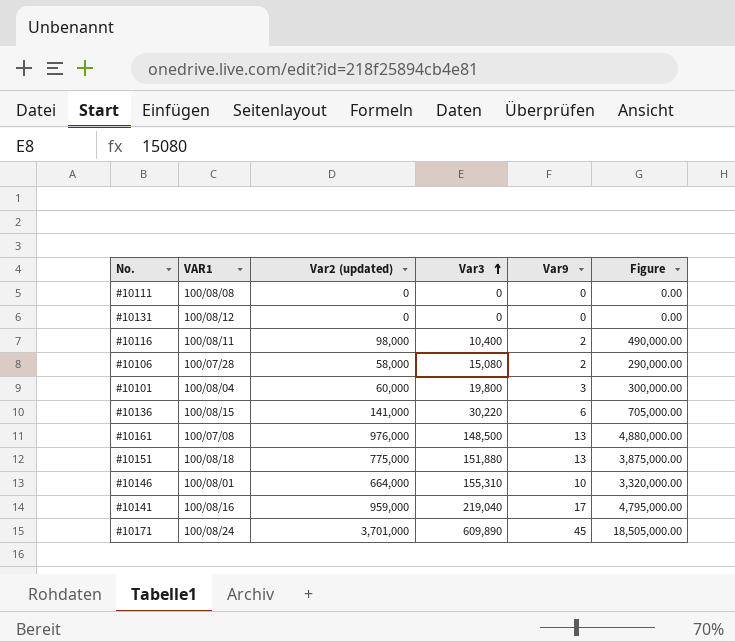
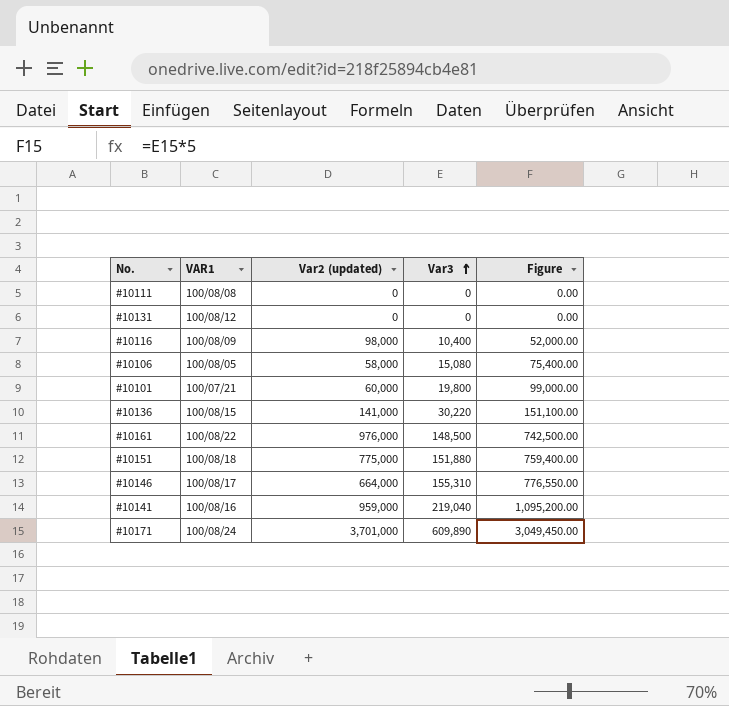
column Var9 | position: 5 -> none
column Figure | formula: [Var2 (updated)] * 5 -> [Var3] * 5
#10116 | VAR1: 100/08/11 -> 100/08/09
#10106 | VAR1: 100/07/28 -> 100/08/05
#10101 | VAR1: 100/08/04 -> 100/07/21
#10161 | VAR1: 100/07/08 -> 100/08/22
#10146 | VAR1: 100/08/01 -> 100/08/17

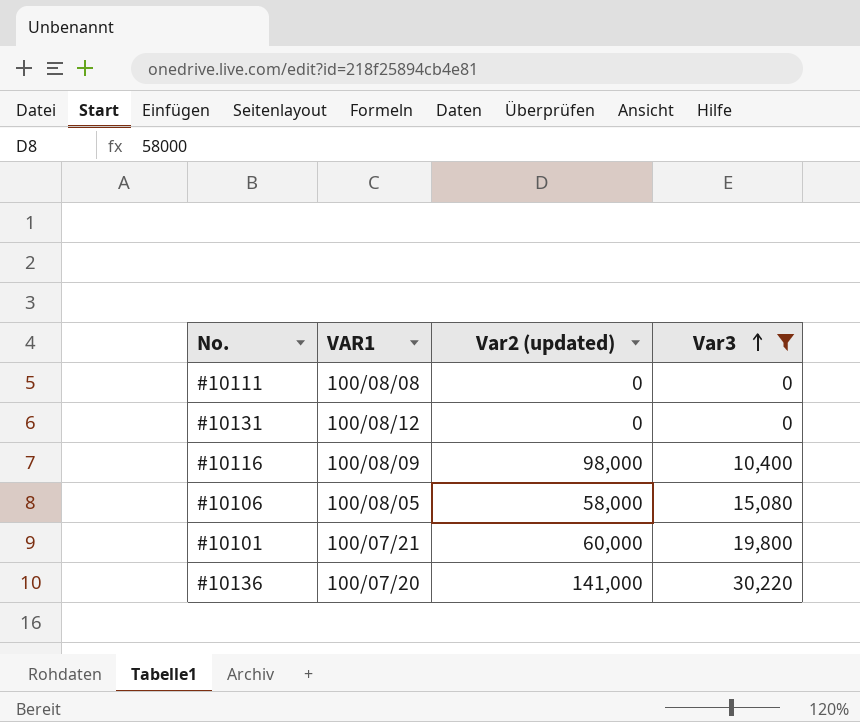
filter: none -> Var3 <= 30,220
column Figure | formula: [Var3] * 5 -> none
#10136 | VAR1: 100/08/15 -> 100/07/20

